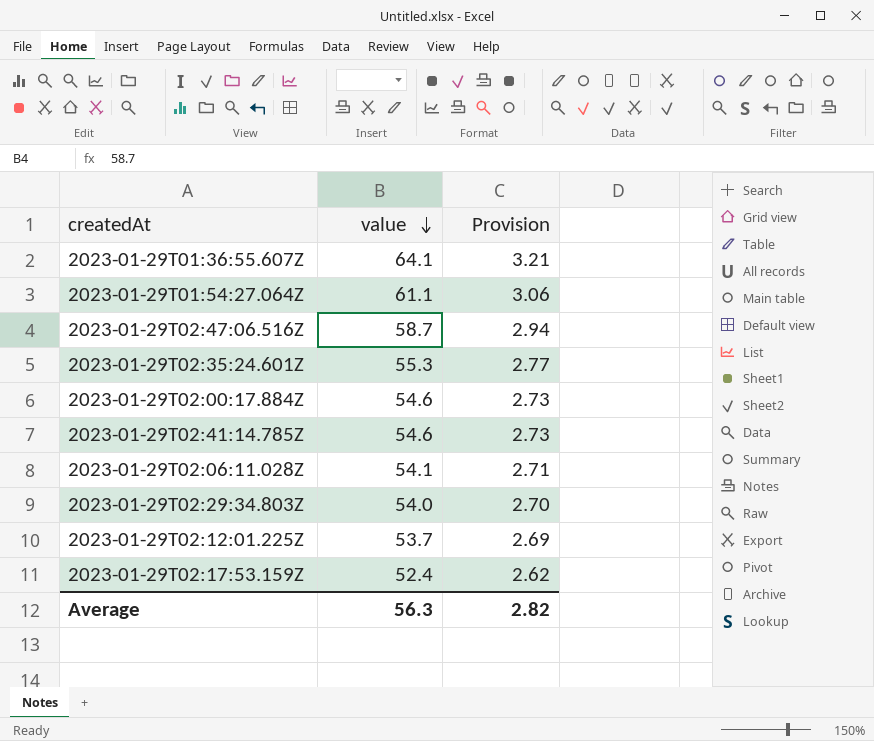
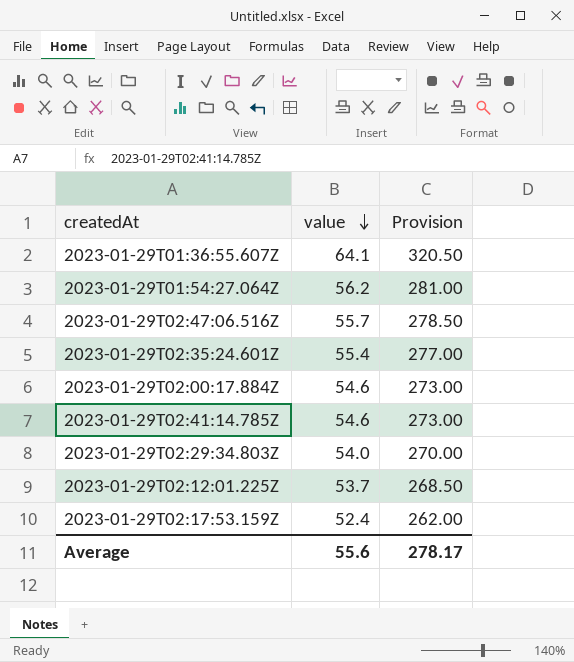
column Provision | formula: [value] * 0.05 -> [value] * 5
row 2023-01-29T02:06:11.028Z: 54.1 | 2.71 -> none
2023-01-29T01:54:27.064Z | value: 61.1 -> 56.2
2023-01-29T02:47:06.516Z | value: 58.7 -> 55.7
2023-01-29T02:35:24.601Z | value: 55.3 -> 55.4
Average | value: 56.3 -> 55.6
Average | Provision: 2.82 -> 278.17

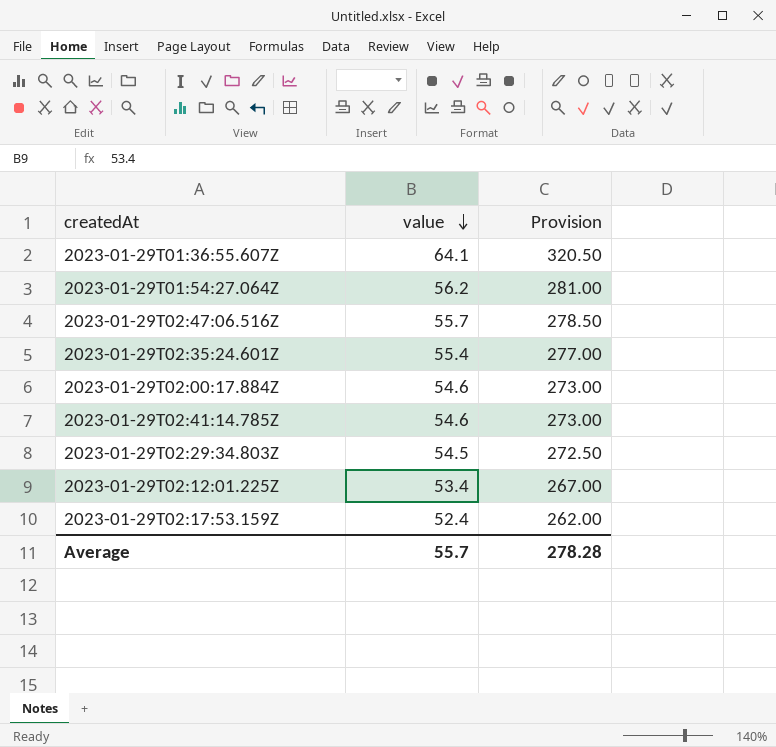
2023-01-29T02:29:34.803Z | value: 54.0 -> 54.5
2023-01-29T02:29:34.803Z | Provision: 270.00 -> 272.50
2023-01-29T02:12:01.225Z | value: 53.7 -> 53.4
2023-01-29T02:12:01.225Z | Provision: 268.50 -> 267.00
Average | value: 55.6 -> 55.7
Average | Provision: 278.17 -> 278.28

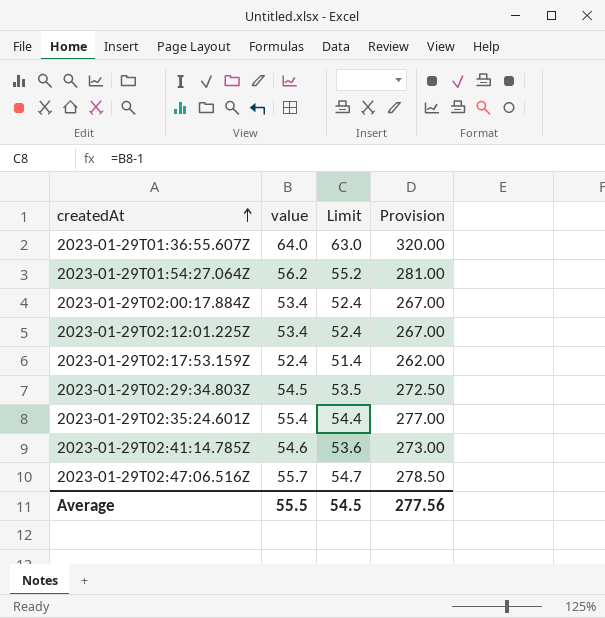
row order: value descending -> createdAt ascending
column Limit | formula: none -> [value] - 1
2023-01-29T01:36:55.607Z | value: 64.1 -> 64.0
2023-01-29T01:36:55.607Z | Provision: 320.50 -> 320.00
2023-01-29T02:00:17.884Z | value: 54.6 -> 53.4
2023-01-29T02:00:17.884Z | Provision: 273.00 -> 267.00
Average | value: 55.7 -> 55.5
Average | Provision: 278.28 -> 277.56

